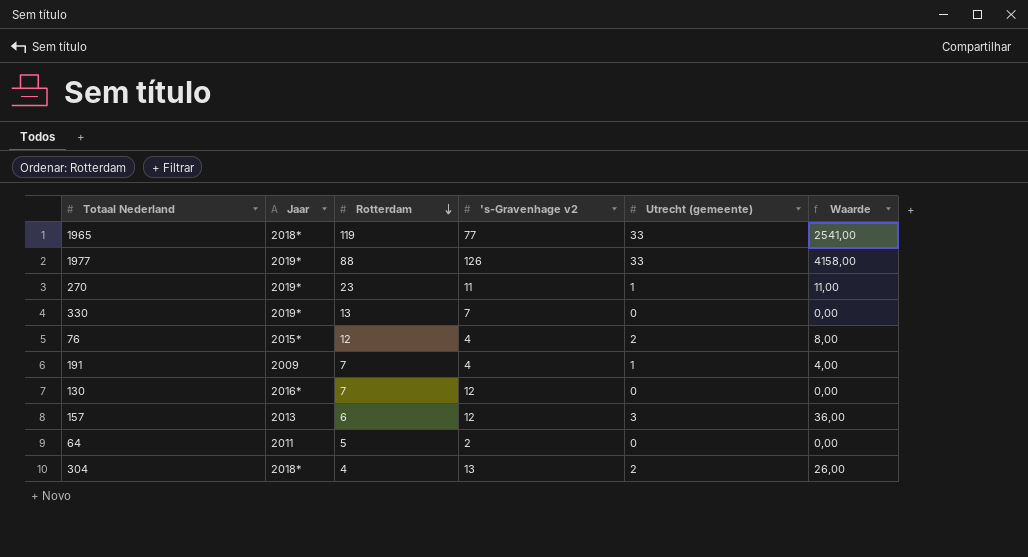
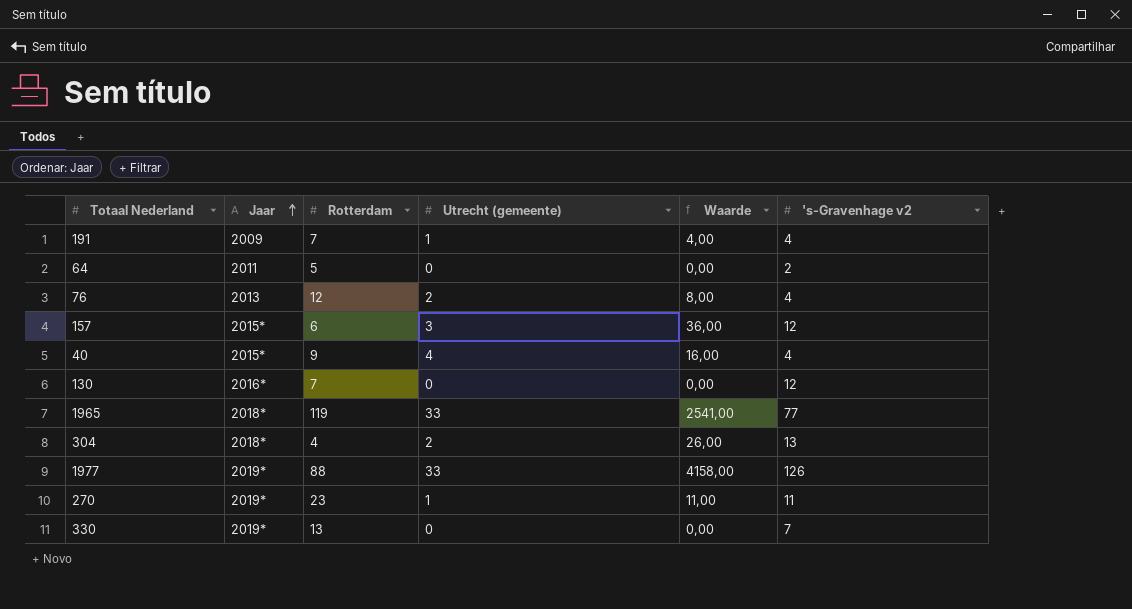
row order: Rotterdam descending -> Jaar ascending
column 's-Gravenhage v2 | position: 4 -> 6
76 | Jaar: 2015* -> 2013
157 | Jaar: 2013 -> 2015*
row 40: none -> 2015* | 9 | 4 | 16,00 | 4

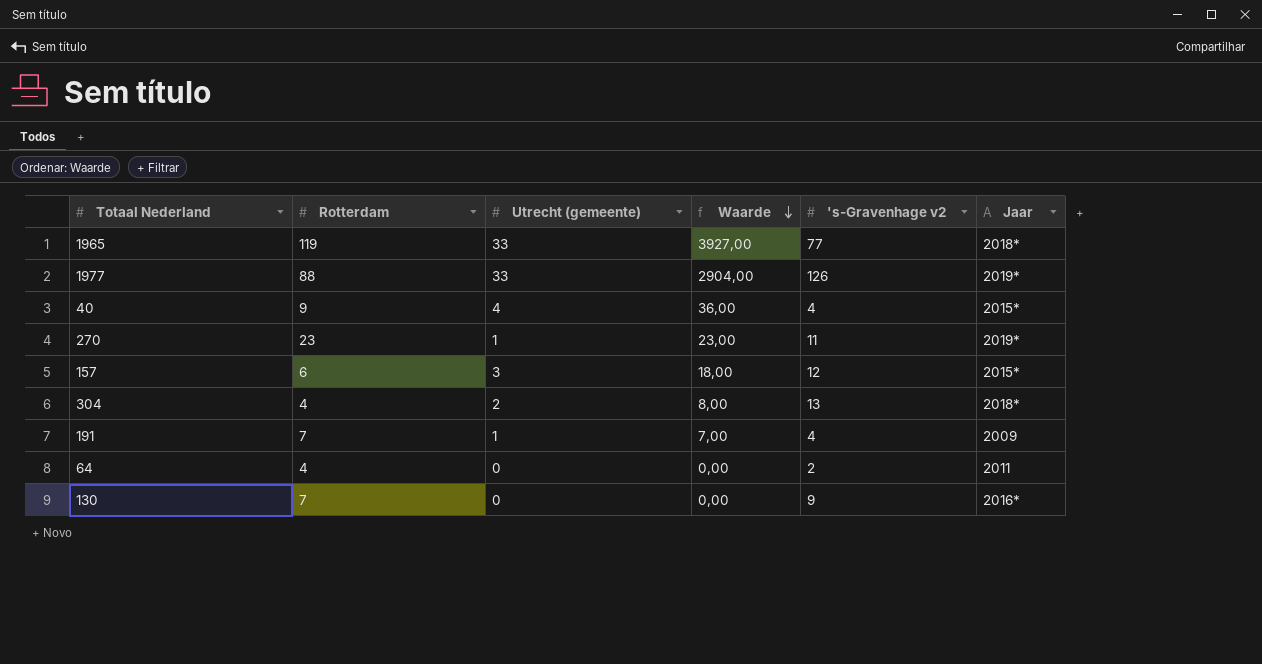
row order: Jaar ascending -> Waarde descending
column Waarde | formula: [Utrecht (gemeente)] * ['s-Gravenhage v2] -> [Rotterdam] * [Utrecht (gemeente)]
column Jaar | position: 2 -> 6
row 76: 2013 | 12 | 2 | 8,00 | 4 -> none
row 330: 2019* | 13 | 0 | 0,00 | 7 -> none
64 | Rotterdam: 5 -> 4
130 | 's-Gravenhage v2: 12 -> 9

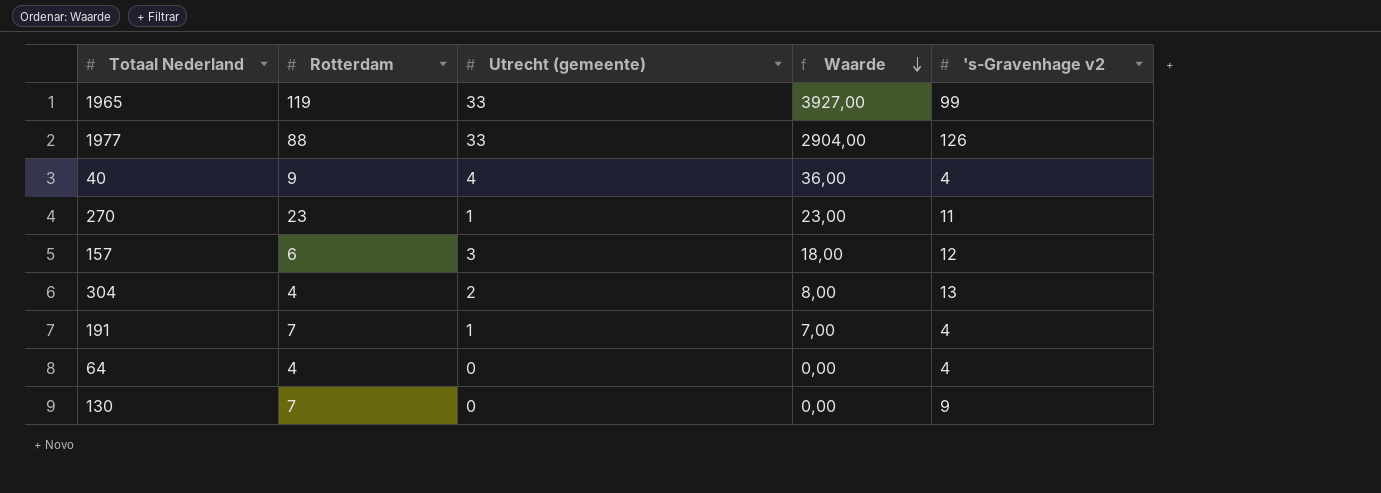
column Jaar | position: 6 -> none
1965 | 's-Gravenhage v2: 77 -> 99
64 | 's-Gravenhage v2: 2 -> 4

